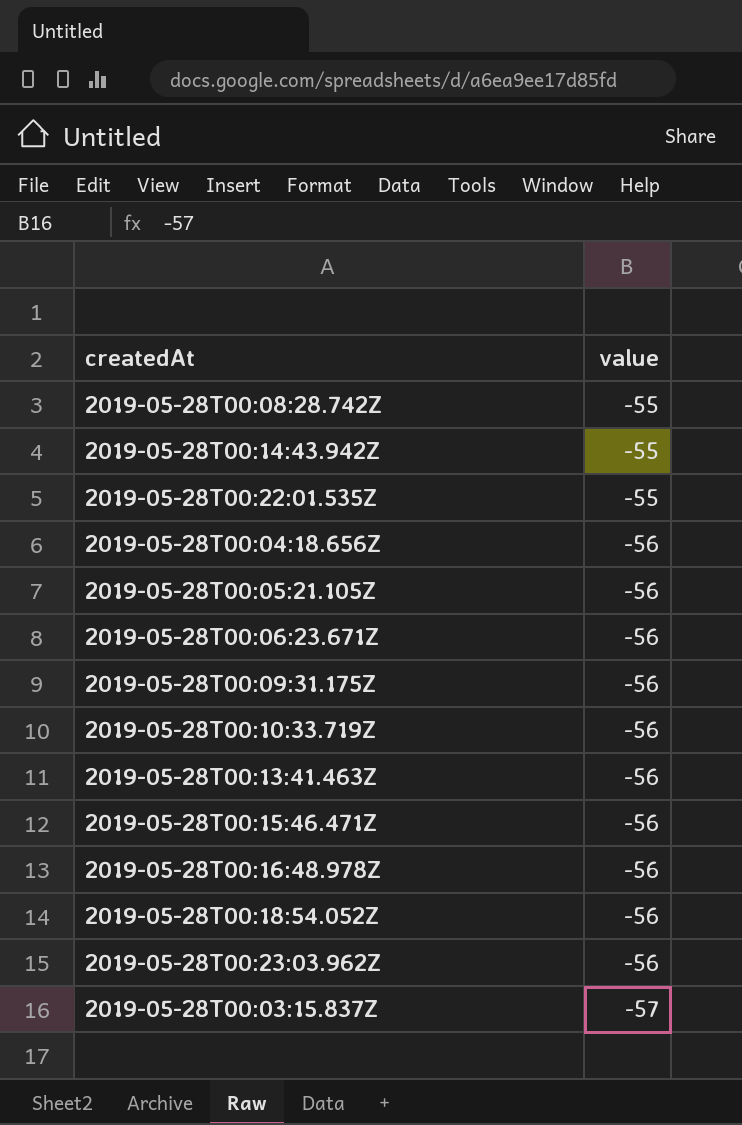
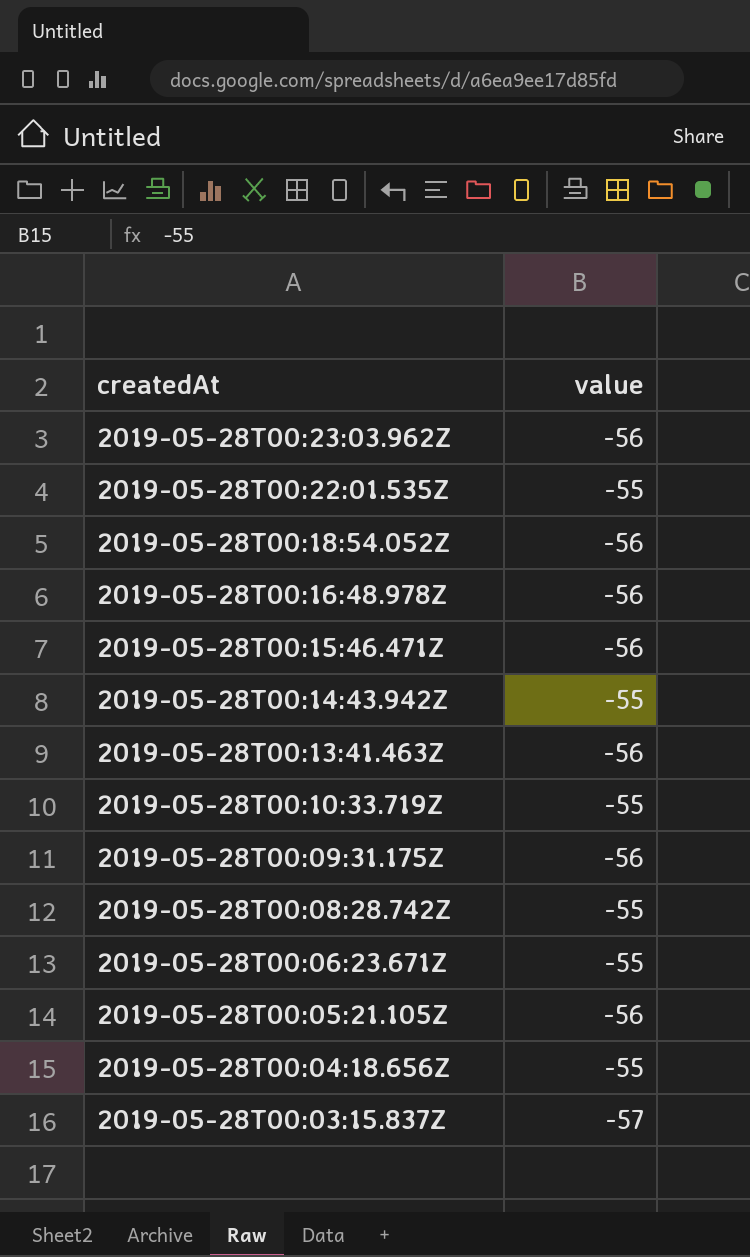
row order: value descending -> createdAt descending
2019-05-28T00:10:33.719Z | value: -56 -> -55
2019-05-28T00:06:23.671Z | value: -56 -> -55
2019-05-28T00:04:18.656Z | value: -56 -> -55

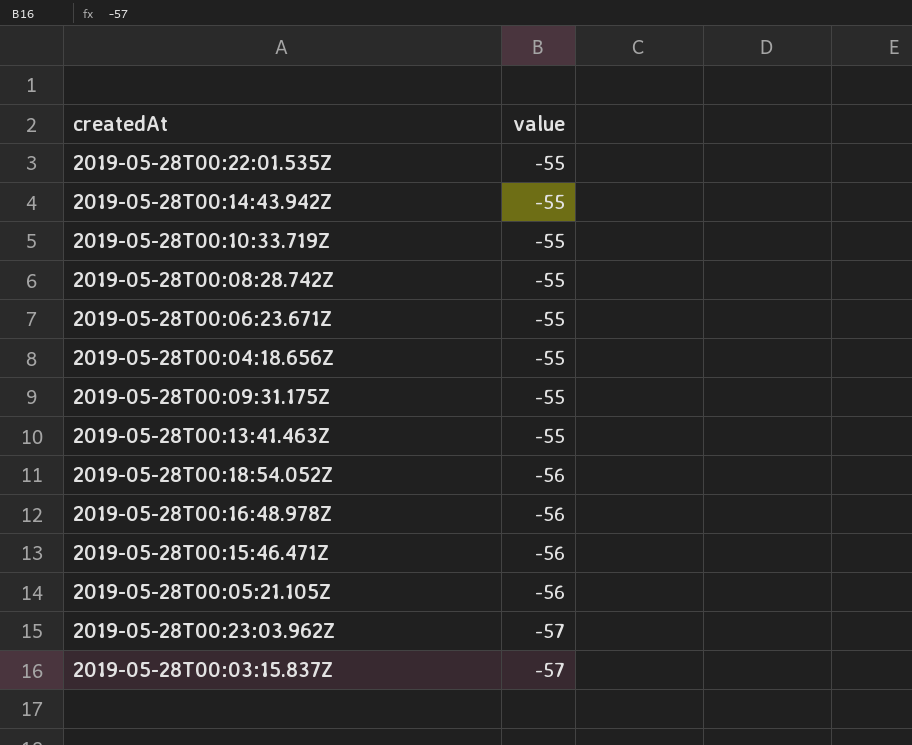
row order: createdAt descending -> value descending
2019-05-28T00:09:31.175Z | value: -56 -> -55
2019-05-28T00:13:41.463Z | value: -56 -> -55
2019-05-28T00:23:03.962Z | value: -56 -> -57

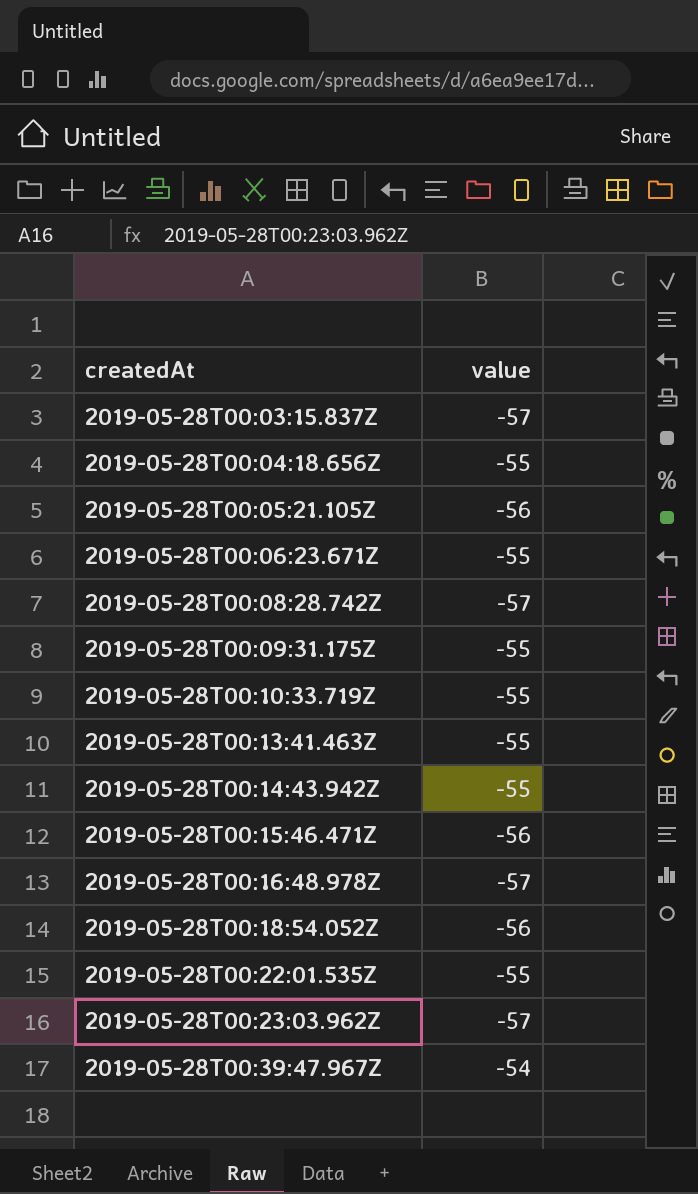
row order: value descending -> createdAt ascending
2019-05-28T00:08:28.742Z | value: -55 -> -57
2019-05-28T00:16:48.978Z | value: -56 -> -57
row 2019-05-28T00:39:47.967Z: none -> -54

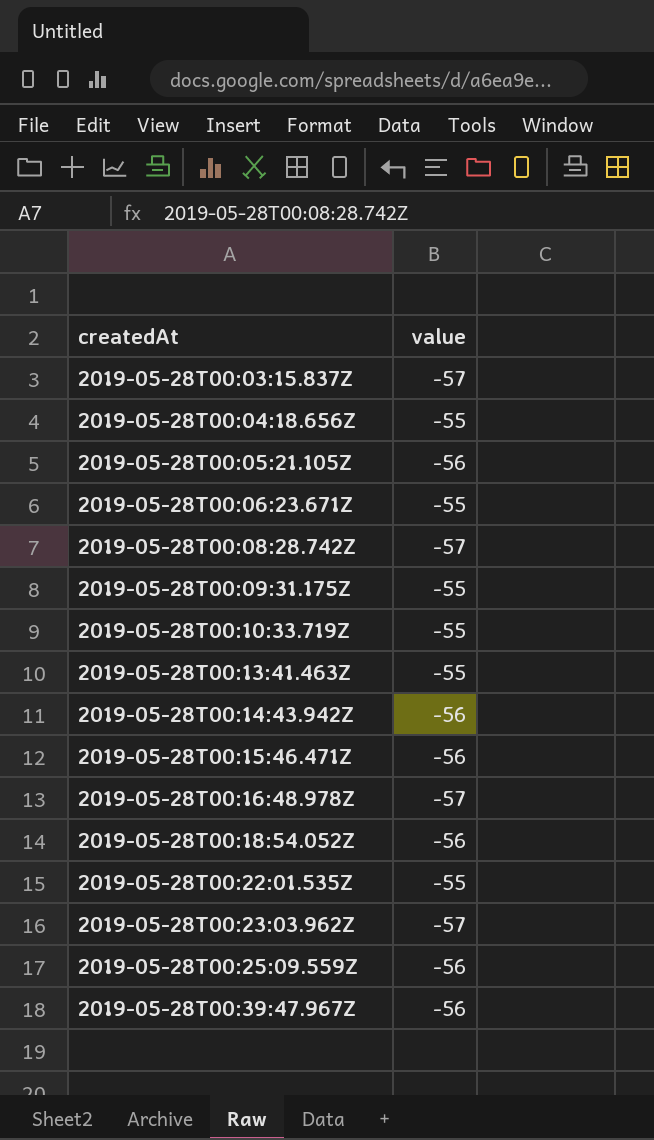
2019-05-28T00:14:43.942Z | value: -55 -> -56
row 2019-05-28T00:25:09.559Z: none -> -56
2019-05-28T00:39:47.967Z | value: -54 -> -56

